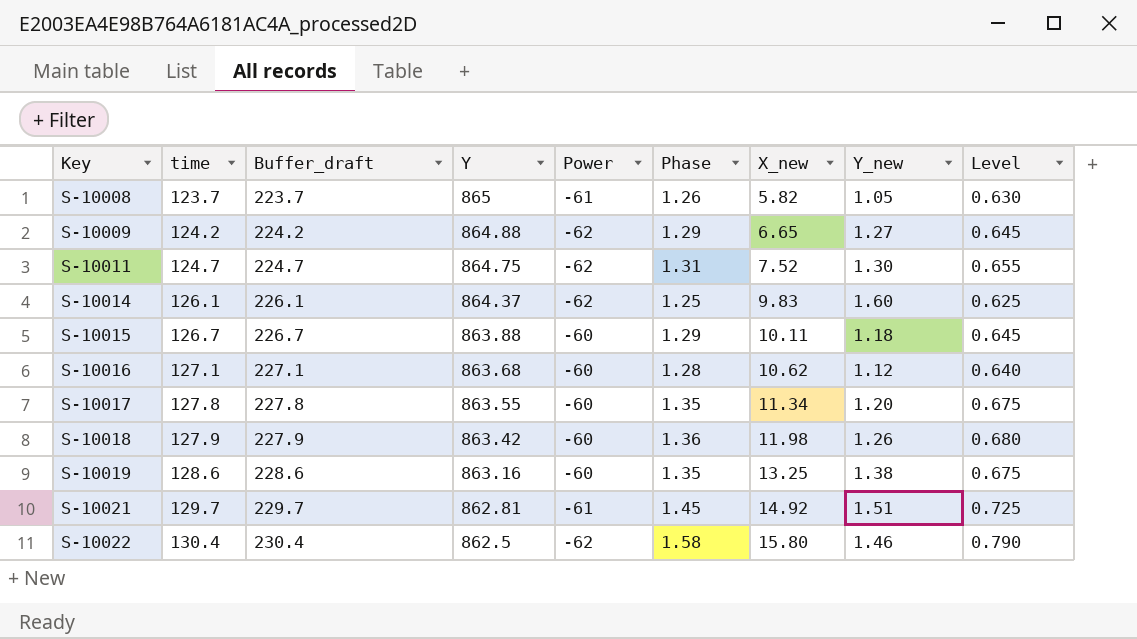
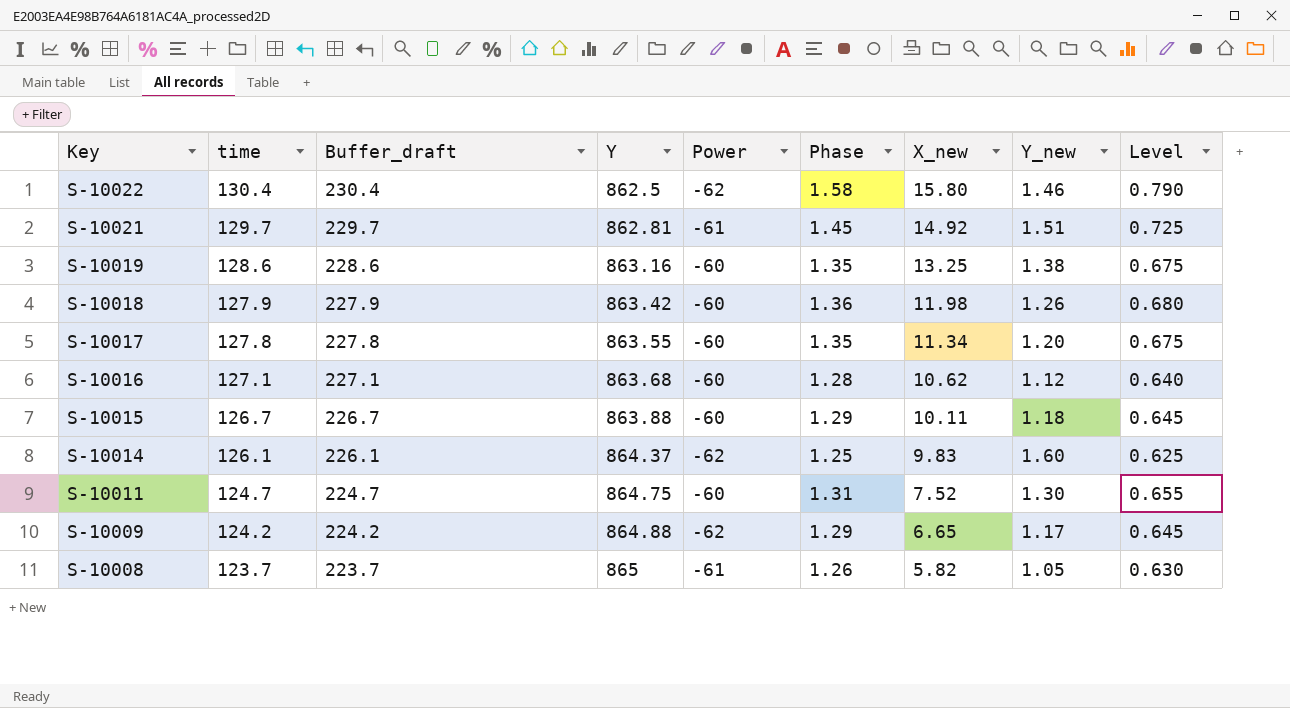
row order: Key ascending -> Key descending
S-10011 | Power: -62 -> -60
S-10009 | Y_new: 1.27 -> 1.17

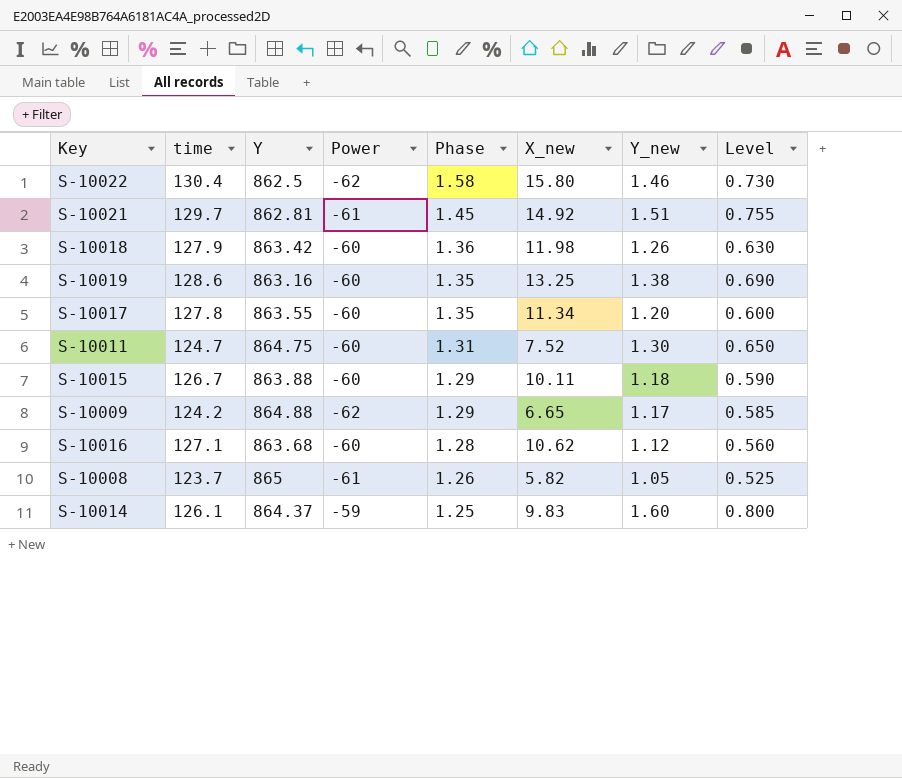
row order: Key descending -> Phase descending
column Buffer_draft | formula: [time] + 100 -> none
column Level | formula: [Phase] * 0.5 -> [Y_new] * 0.5
S-10014 | Power: -62 -> -59

